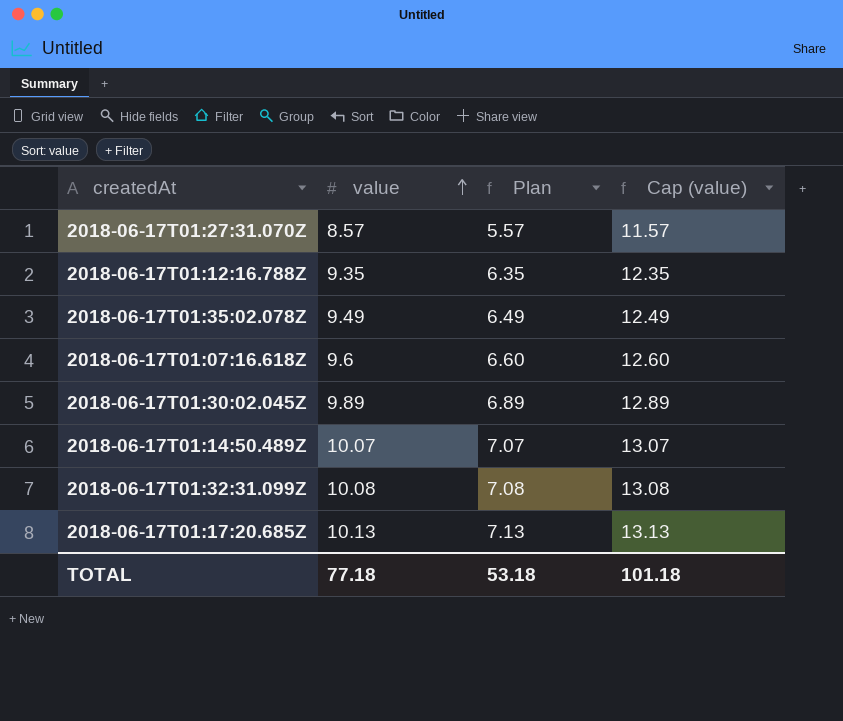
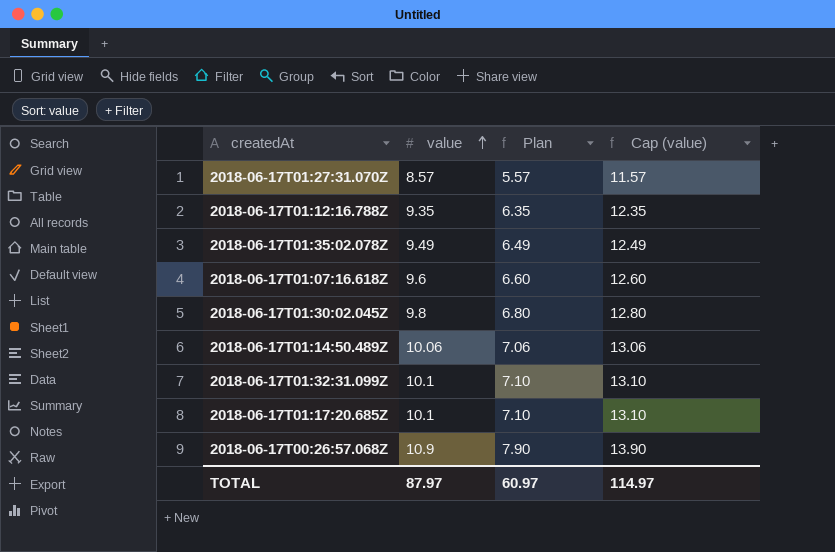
2018-06-17T01:30:02.045Z | value: 9.89 -> 9.8
2018-06-17T01:30:02.045Z | Plan: 6.89 -> 6.80
2018-06-17T01:30:02.045Z | Cap (value): 12.89 -> 12.80
2018-06-17T01:14:50.489Z | value: 10.07 -> 10.06
2018-06-17T01:14:50.489Z | Plan: 7.07 -> 7.06
2018-06-17T01:14:50.489Z | Cap (value): 13.07 -> 13.06
2018-06-17T01:32:31.099Z | value: 10.08 -> 10.1
2018-06-17T01:32:31.099Z | Plan: 7.08 -> 7.10
2018-06-17T01:32:31.099Z | Cap (value): 13.08 -> 13.10
2018-06-17T01:17:20.685Z | value: 10.13 -> 10.1
2018-06-17T01:17:20.685Z | Plan: 7.13 -> 7.10
2018-06-17T01:17:20.685Z | Cap (value): 13.13 -> 13.10
row 2018-06-17T00:26:57.068Z: none -> 10.9 | 7.90 | 13.90
TOTAL | value: 77.18 -> 87.97
TOTAL | Plan: 53.18 -> 60.97
TOTAL | Cap (value): 101.18 -> 114.97

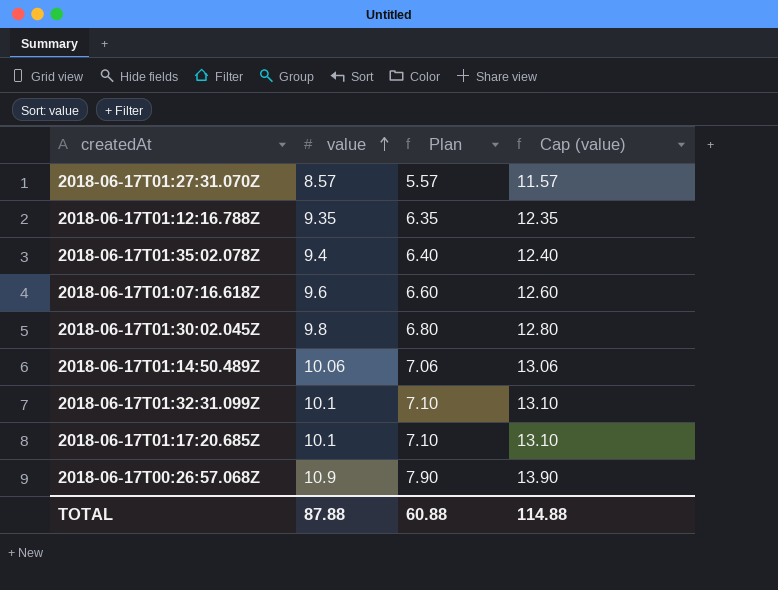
2018-06-17T01:35:02.078Z | value: 9.49 -> 9.4
2018-06-17T01:35:02.078Z | Plan: 6.49 -> 6.40
2018-06-17T01:35:02.078Z | Cap (value): 12.49 -> 12.40
TOTAL | value: 87.97 -> 87.88
TOTAL | Plan: 60.97 -> 60.88
TOTAL | Cap (value): 114.97 -> 114.88

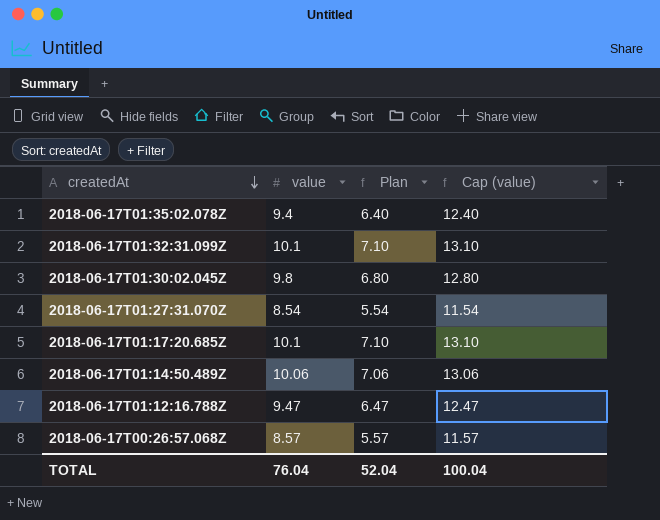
row order: value ascending -> createdAt descending
row 2018-06-17T01:07:16.618Z: 9.6 | 6.60 | 12.60 -> none
2018-06-17T01:27:31.070Z | value: 8.57 -> 8.54
2018-06-17T01:27:31.070Z | Plan: 5.57 -> 5.54
2018-06-17T01:27:31.070Z | Cap (value): 11.57 -> 11.54
2018-06-17T01:12:16.788Z | value: 9.35 -> 9.47
2018-06-17T01:12:16.788Z | Plan: 6.35 -> 6.47
2018-06-17T01:12:16.788Z | Cap (value): 12.35 -> 12.47
2018-06-17T00:26:57.068Z | value: 10.9 -> 8.57
2018-06-17T00:26:57.068Z | Plan: 7.90 -> 5.57
2018-06-17T00:26:57.068Z | Cap (value): 13.90 -> 11.57
TOTAL | value: 87.88 -> 76.04
TOTAL | Plan: 60.88 -> 52.04
TOTAL | Cap (value): 114.88 -> 100.04

